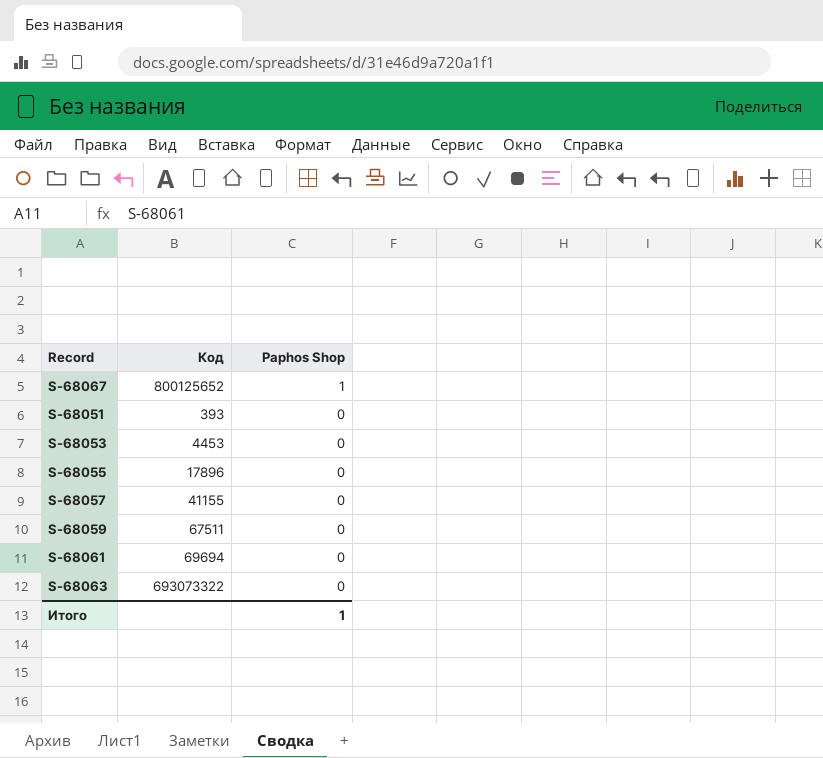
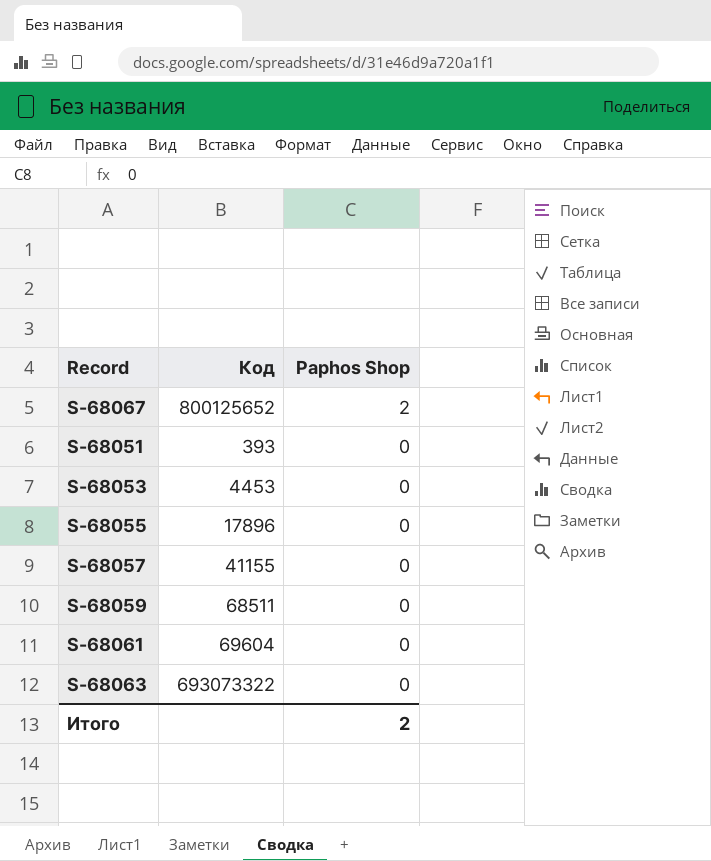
S-68067 | Paphos Shop: 1 -> 2
S-68059 | Код: 67511 -> 68511
S-68061 | Код: 69694 -> 69604
Итого | Paphos Shop: 1 -> 2

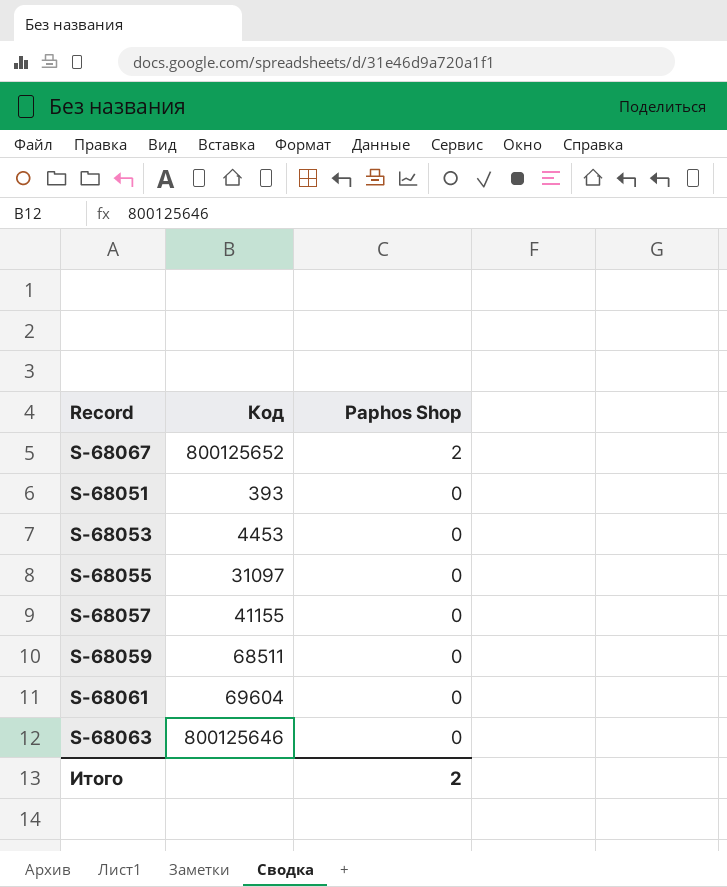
S-68055 | Код: 17896 -> 31097
S-68063 | Код: 693073322 -> 800125646

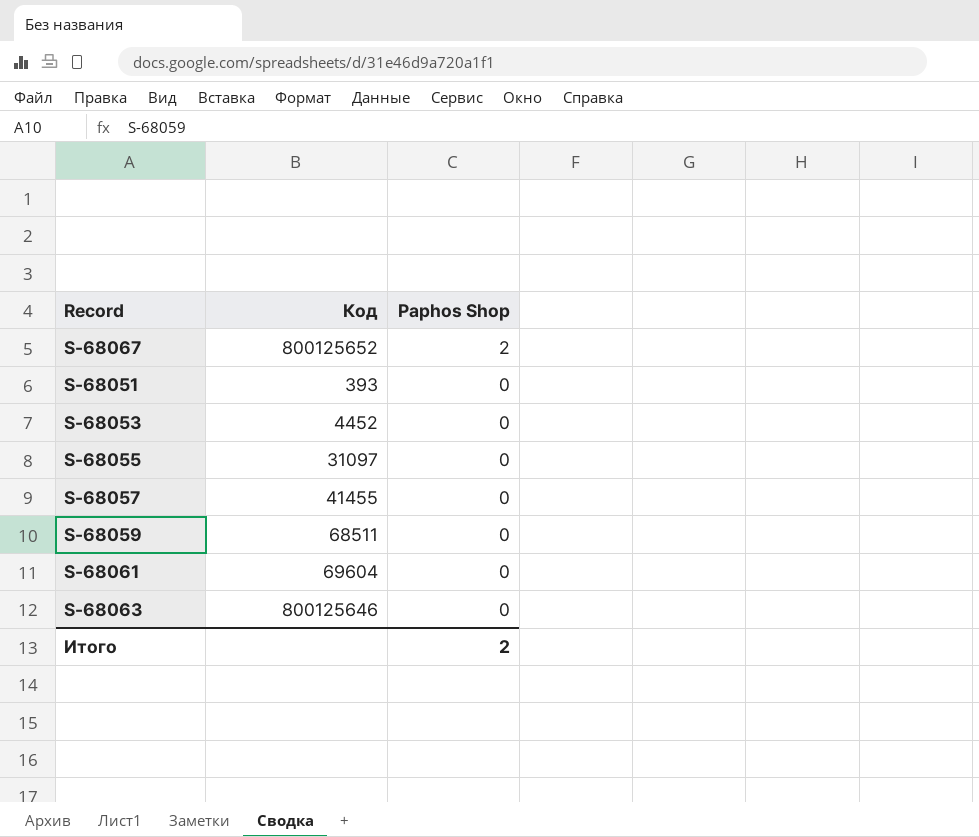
S-68053 | Код: 4453 -> 4452
S-68057 | Код: 41155 -> 41455

